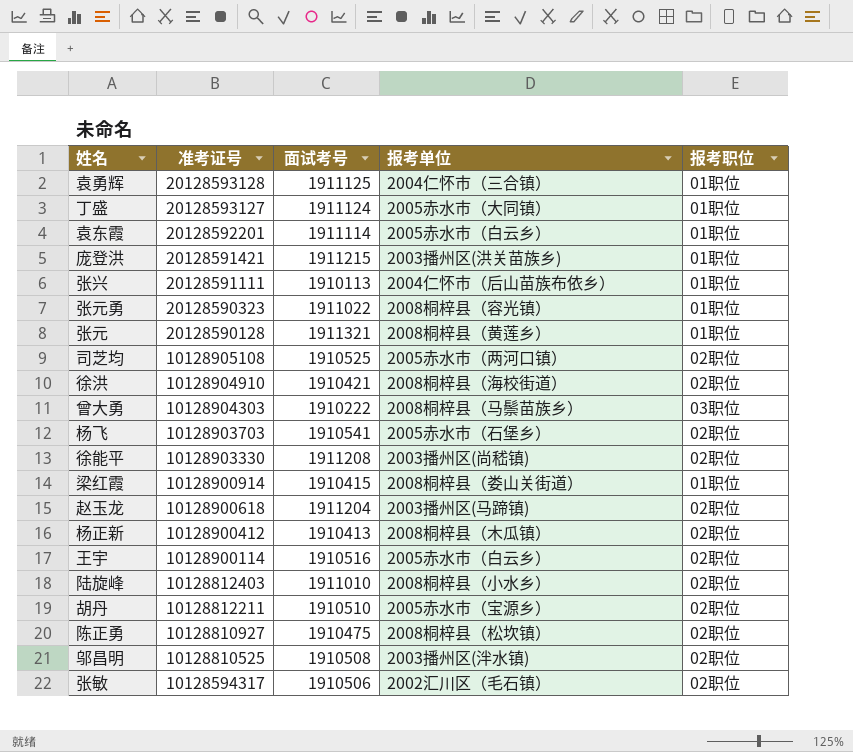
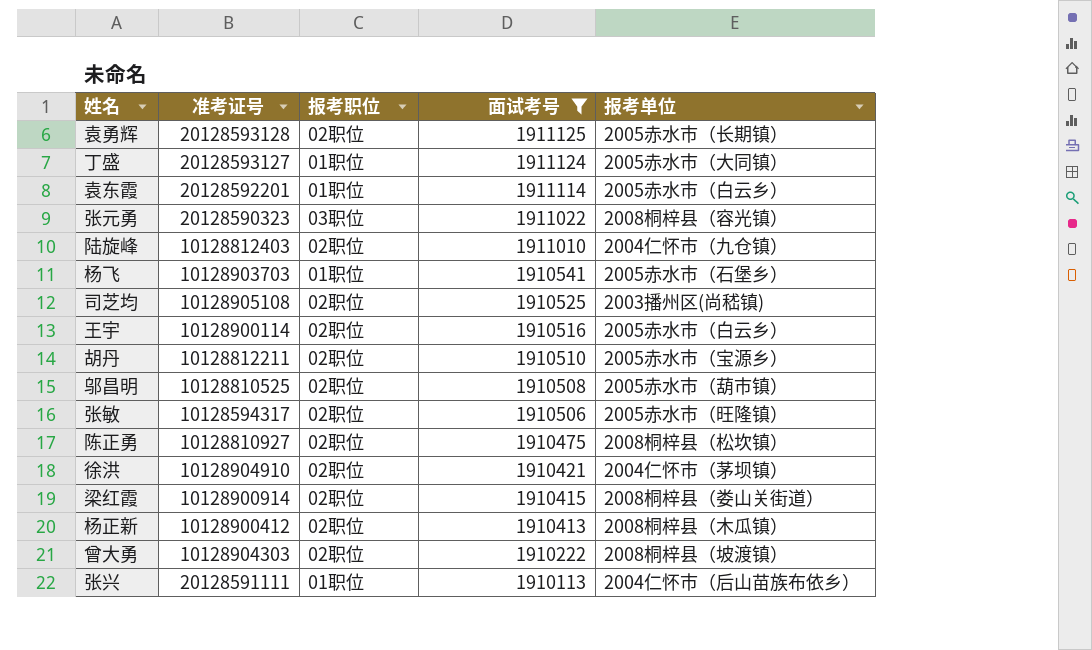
filter: none -> 面试考号 <= 1911125
row order: 准考证号 descending -> 面试考号 descending
column 报考职位 | position: 5 -> 3
袁勇辉 | 报考职位: 01职位 -> 02职位
袁勇辉 | 报考单位: 2004仁怀市（三合镇） -> 2005赤水市（长期镇）
张元勇 | 报考职位: 01职位 -> 03职位
陆旋峰 | 报考单位: 2008桐梓县（小水乡） -> 2004仁怀市（九仓镇）
杨飞 | 报考职位: 02职位 -> 01职位
司芝均 | 报考单位: 2005赤水市（两河口镇） -> 2003播州区(尚嵇镇)
邬昌明 | 报考单位: 2003播州区(泮水镇) -> 2005赤水市（葫市镇）
张敏 | 报考单位: 2002汇川区（毛石镇） -> 2005赤水市（旺隆镇）
徐洪 | 报考单位: 2008桐梓县（海校街道） -> 2004仁怀市（茅坝镇）
梁红霞 | 报考职位: 01职位 -> 02职位
曾大勇 | 报考职位: 03职位 -> 02职位
曾大勇 | 报考单位: 2008桐梓县（马鬃苗族乡） -> 2008桐梓县（坡渡镇）

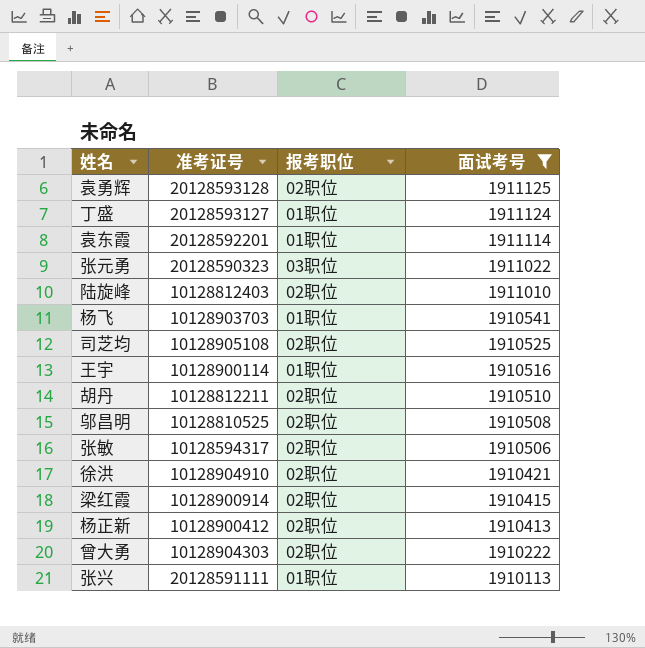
column 报考单位 | position: 5 -> none
row 陈正勇: 10128810927 | 02职位 | 1910475 | 2008桐梓县（松坎镇） -> none
王宇 | 报考职位: 02职位 -> 01职位

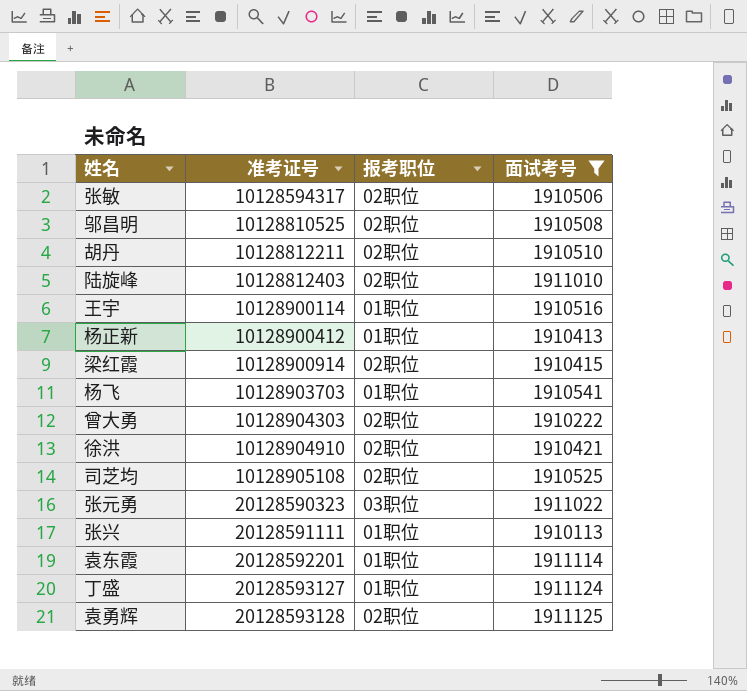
row order: 面试考号 descending -> 准考证号 ascending
杨正新 | 报考职位: 02职位 -> 01职位

